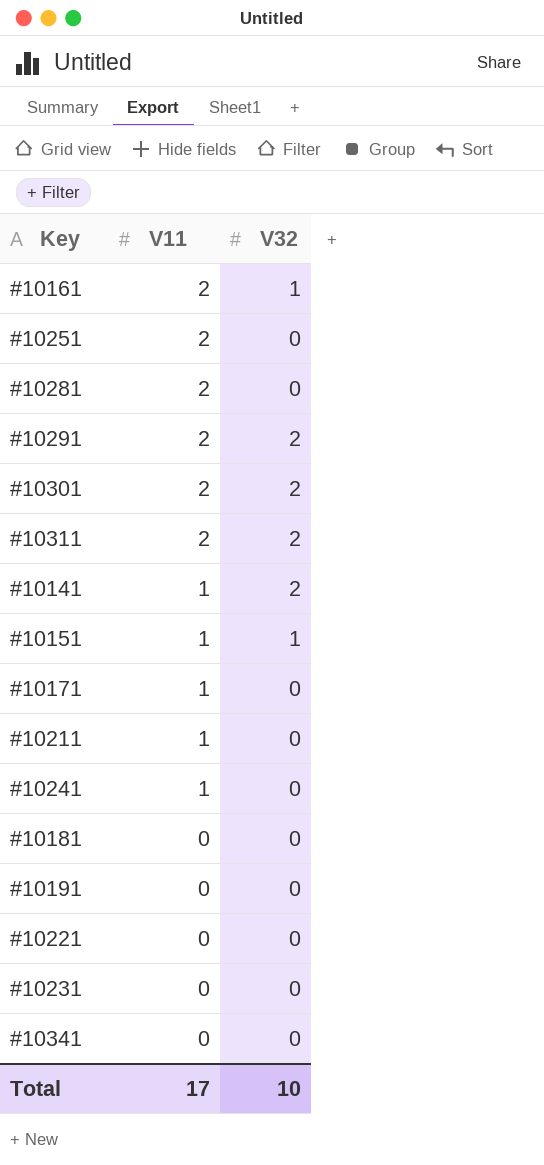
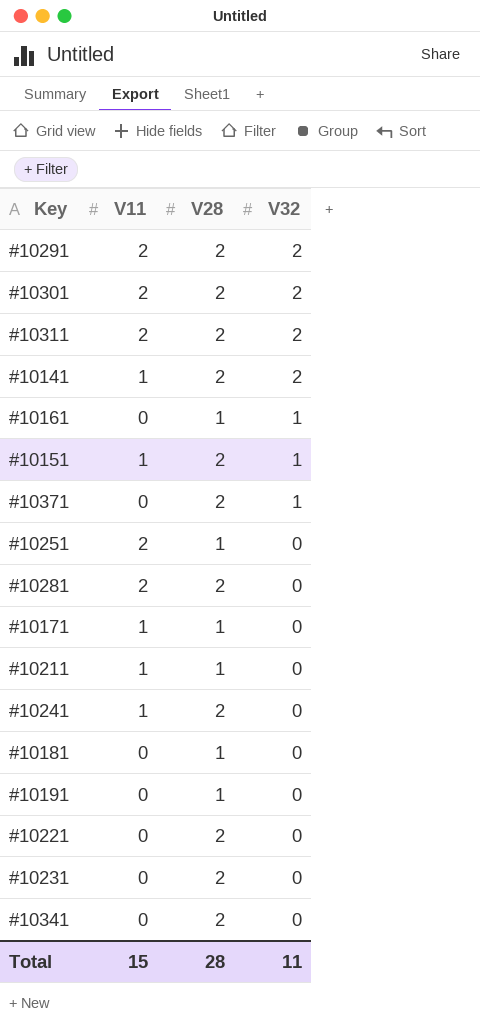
row order: V11 descending -> V32 descending
column V28 | position: none -> 3
#10161 | V11: 2 -> 0
row #10371: none -> 0 | 2 | 1
Total | V11: 17 -> 15
Total | V32: 10 -> 11

